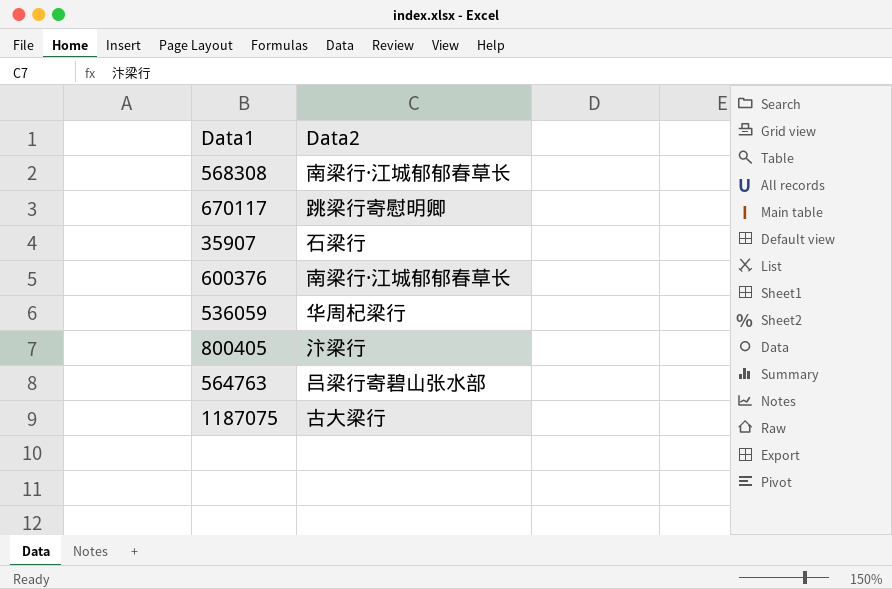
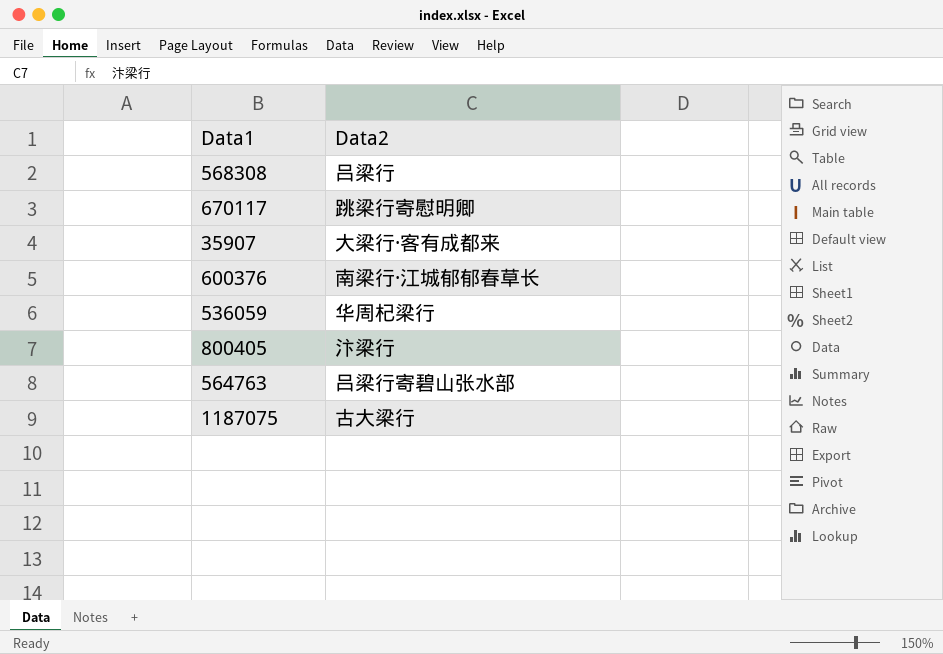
568308 | Data2: 南梁行·江城郁郁春草长 -> 吕梁行
35907 | Data2: 石梁行 -> 大梁行·客有成都来

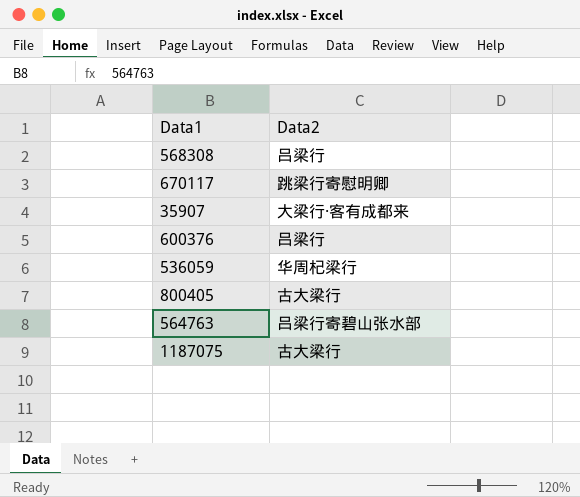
600376 | Data2: 南梁行·江城郁郁春草长 -> 吕梁行
800405 | Data2: 汴梁行 -> 古大梁行

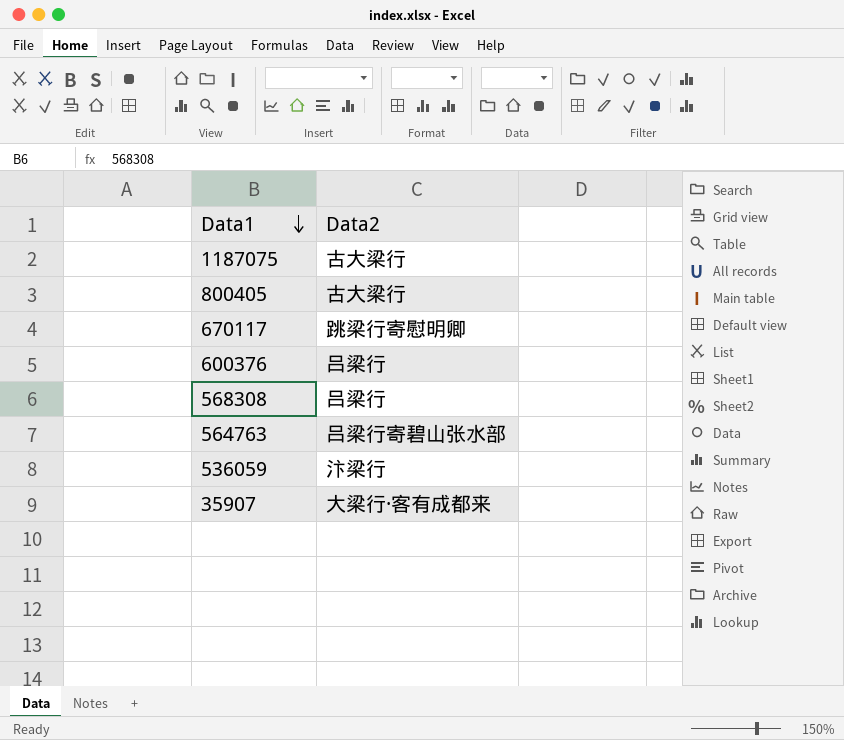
row order: none -> Data1 descending
536059 | Data2: 华周杞梁行 -> 汴梁行

